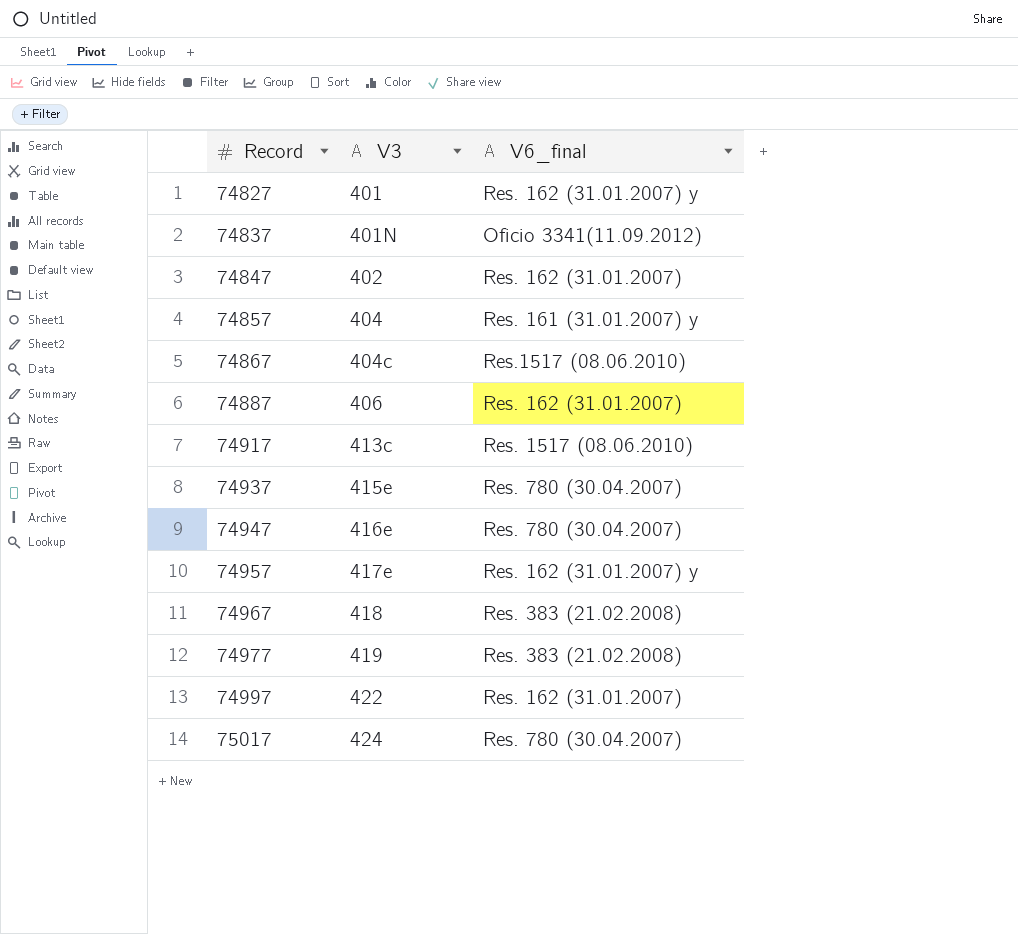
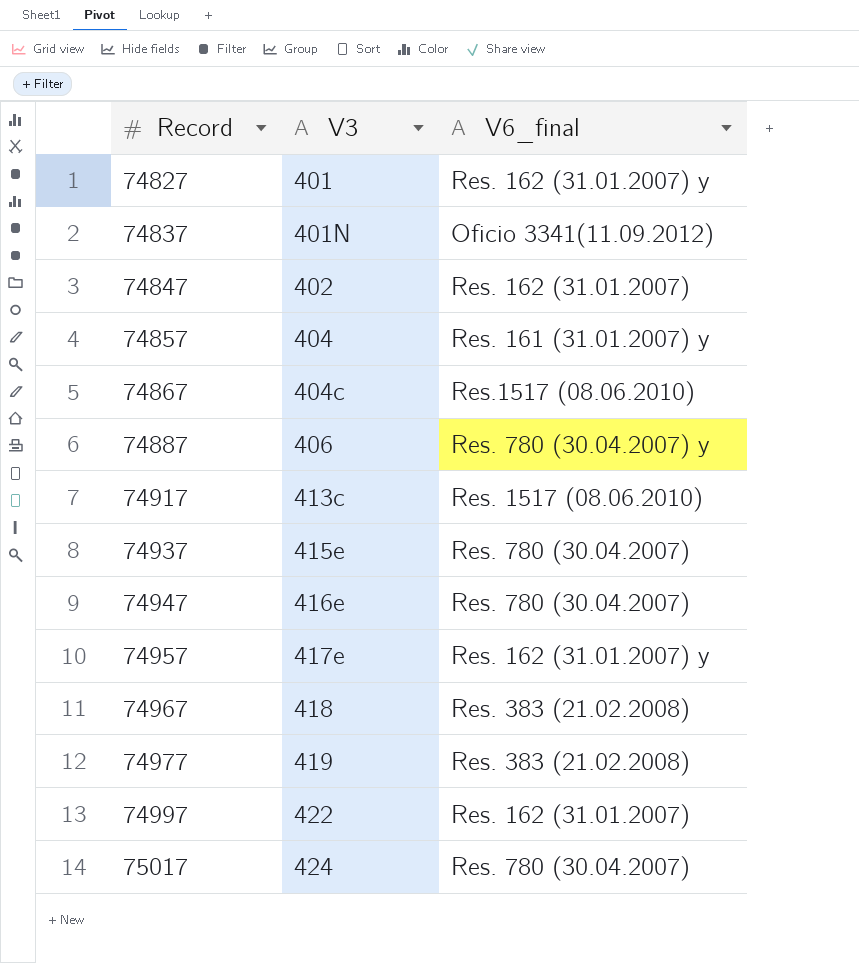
74887 | V6_final: Res. 162 (31.01.2007) -> Res. 780 (30.04.2007) y

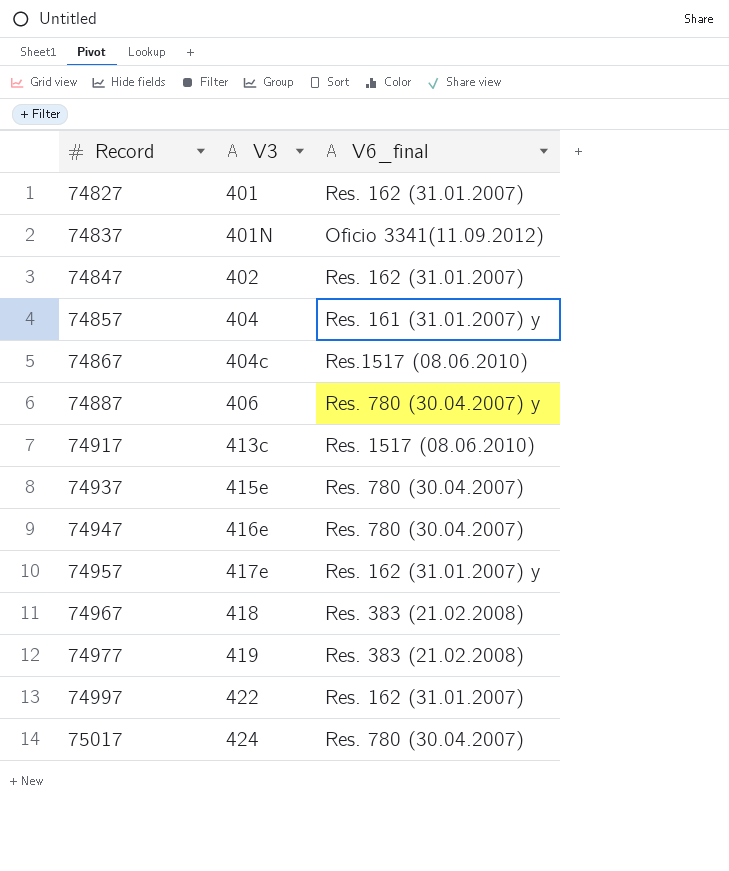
74827 | V6_final: Res. 162 (31.01.2007) y -> Res. 162 (31.01.2007)

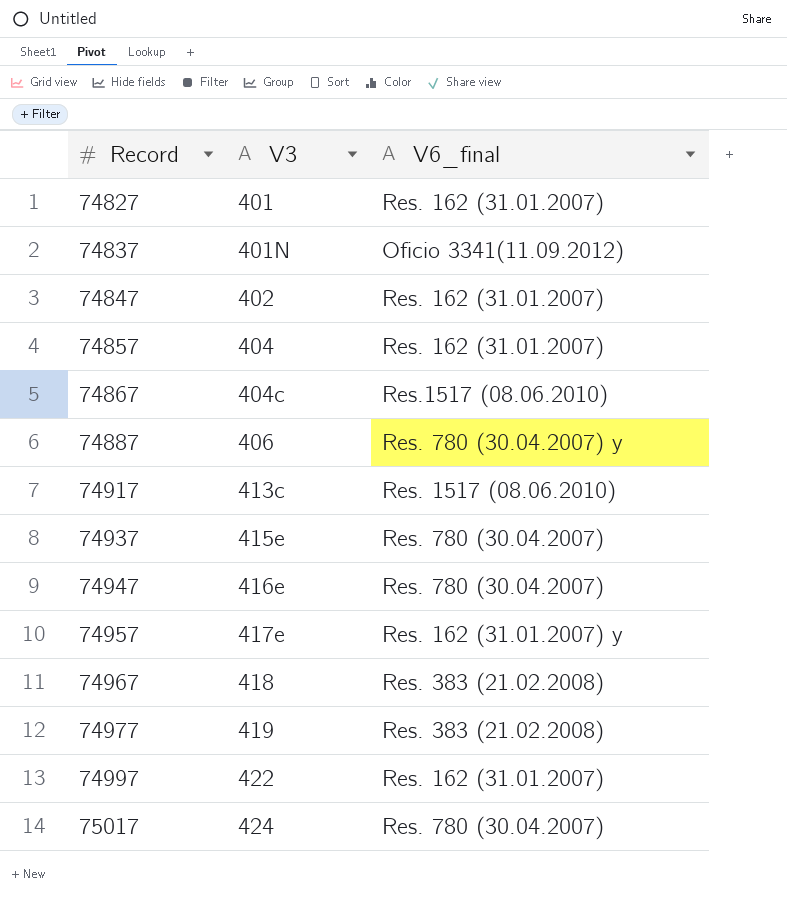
74857 | V6_final: Res. 161 (31.01.2007) y -> Res. 162 (31.01.2007)

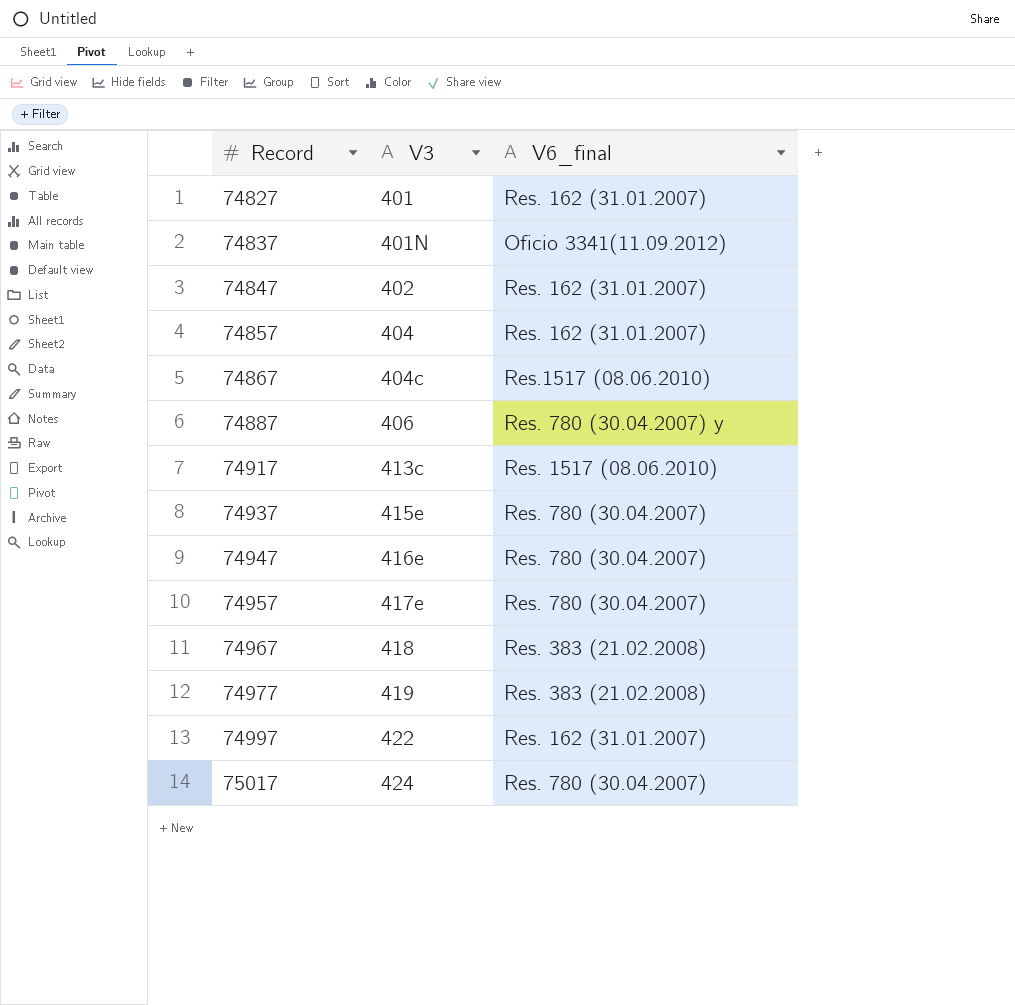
74957 | V6_final: Res. 162 (31.01.2007) y -> Res. 780 (30.04.2007)

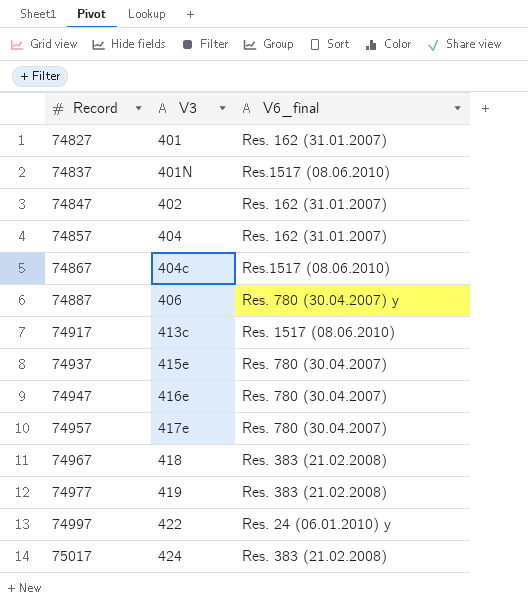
74837 | V6_final: Oficio 3341(11.09.2012) -> Res.1517 (08.06.2010)
74997 | V6_final: Res. 162 (31.01.2007) -> Res. 24 (06.01.2010) y
75017 | V6_final: Res. 780 (30.04.2007) -> Res. 383 (21.02.2008)

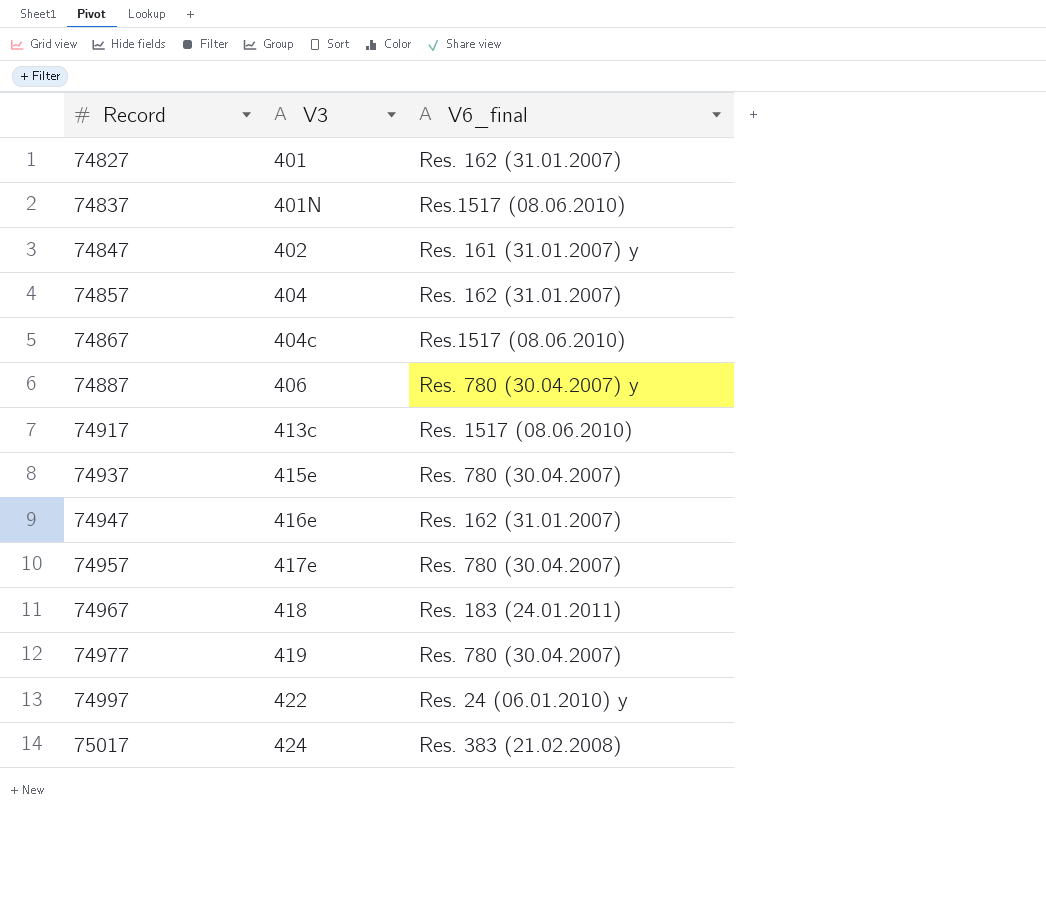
74847 | V6_final: Res. 162 (31.01.2007) -> Res. 161 (31.01.2007) y
74947 | V6_final: Res. 780 (30.04.2007) -> Res. 162 (31.01.2007)
74967 | V6_final: Res. 383 (21.02.2008) -> Res. 183 (24.01.2011)
74977 | V6_final: Res. 383 (21.02.2008) -> Res. 780 (30.04.2007)

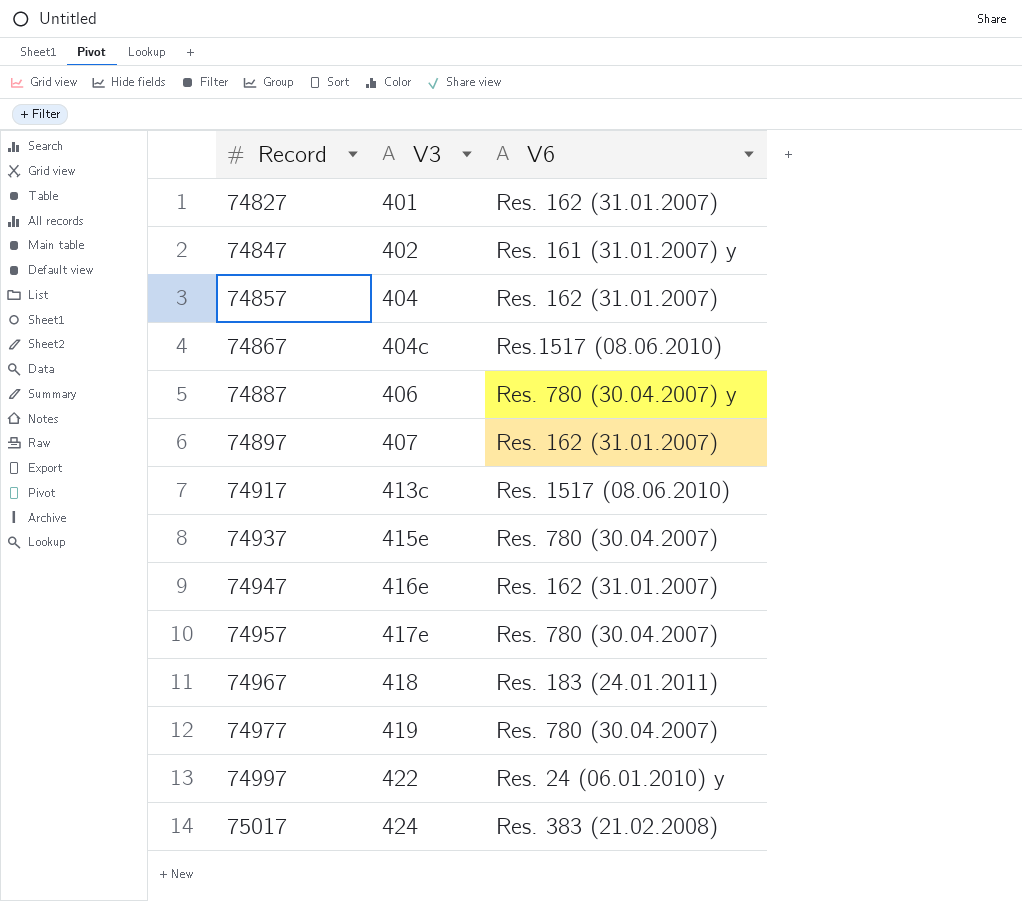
column name: V6_final -> V6
row 74837: 401N | Res.1517 (08.06.2010) -> none
row 74897: none -> 407 | Res. 162 (31.01.2007)

